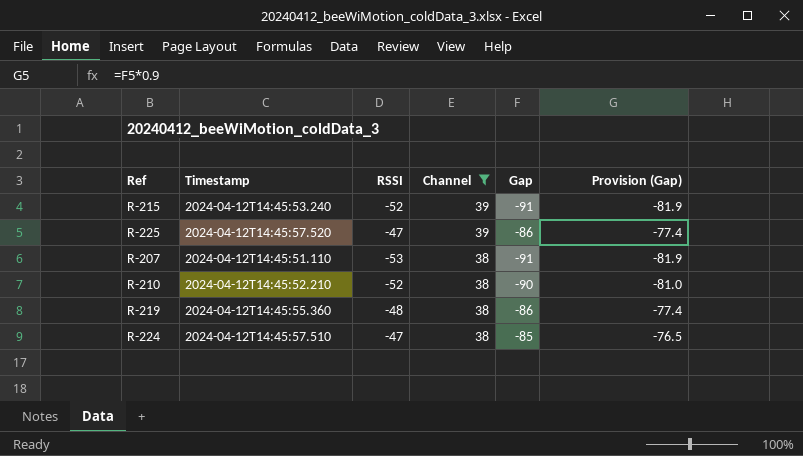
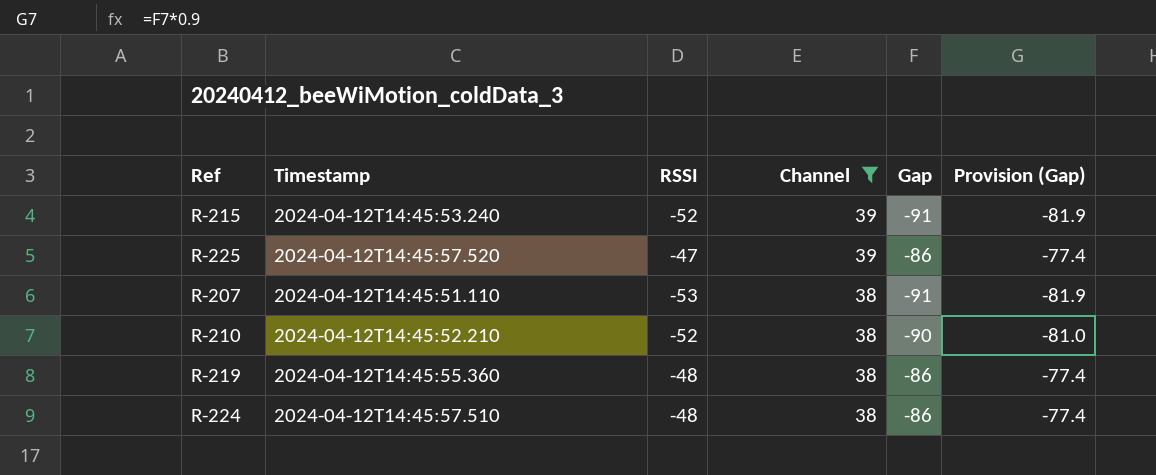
R-224 | RSSI: -47 -> -48
R-224 | Gap: -85 -> -86
R-224 | Provision (Gap): -76.5 -> -77.4

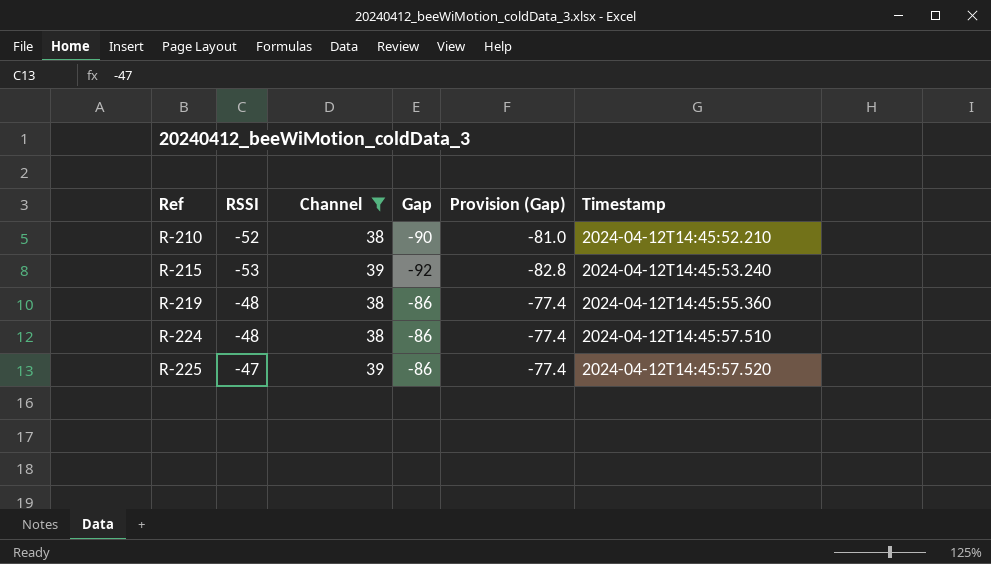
row order: Channel descending -> Ref ascending
column Timestamp | position: 2 -> 6
row R-207: 2024-04-12T14:45:51.110 | -53 | 38 | -91 | -81.9 -> none
R-215 | RSSI: -52 -> -53
R-215 | Gap: -91 -> -92
R-215 | Provision (Gap): -81.9 -> -82.8

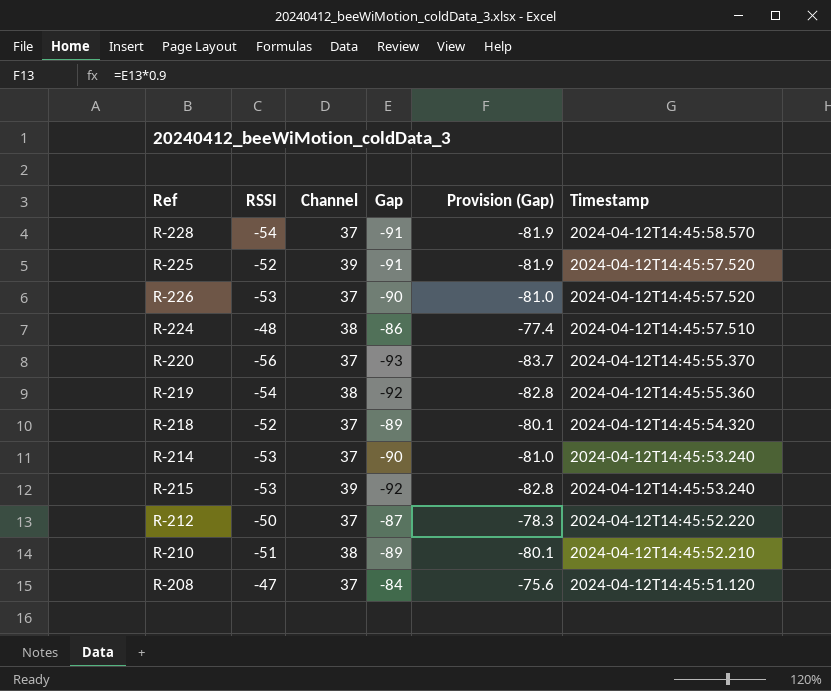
filter: Channel != 37 -> none
row order: Ref ascending -> Timestamp descending
R-225 | RSSI: -47 -> -52
R-225 | Gap: -86 -> -91
R-225 | Provision (Gap): -77.4 -> -81.9
R-219 | RSSI: -48 -> -54
R-219 | Gap: -86 -> -92
R-219 | Provision (Gap): -77.4 -> -82.8
R-210 | RSSI: -52 -> -51
R-210 | Gap: -90 -> -89
R-210 | Provision (Gap): -81.0 -> -80.1

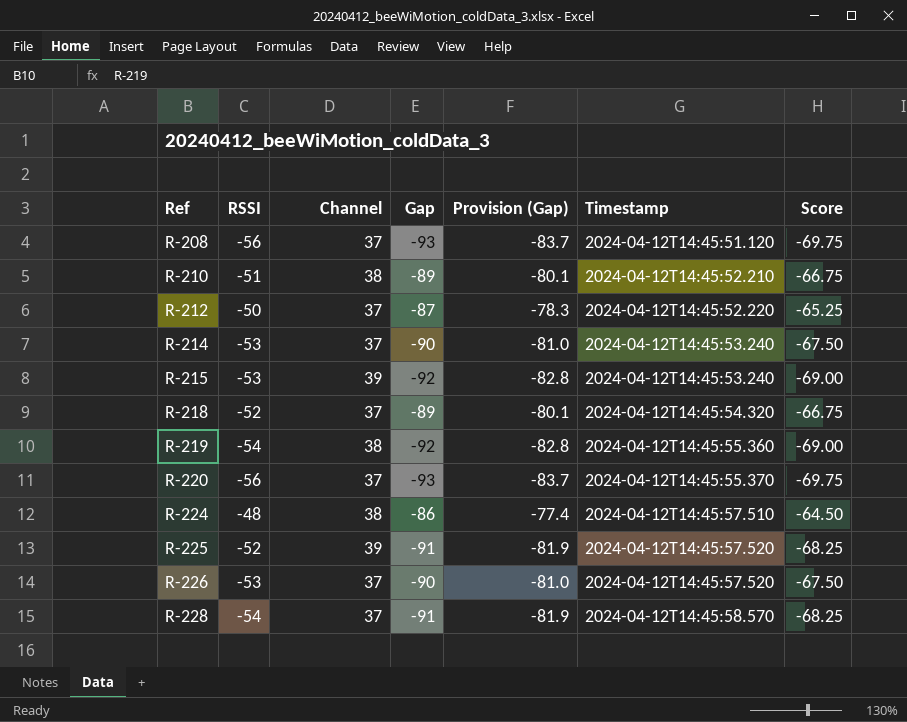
row order: Timestamp descending -> Ref ascending
column Score | formula: none -> [Gap] * 0.75
R-208 | RSSI: -47 -> -56
R-208 | Gap: -84 -> -93
R-208 | Provision (Gap): -75.6 -> -83.7

